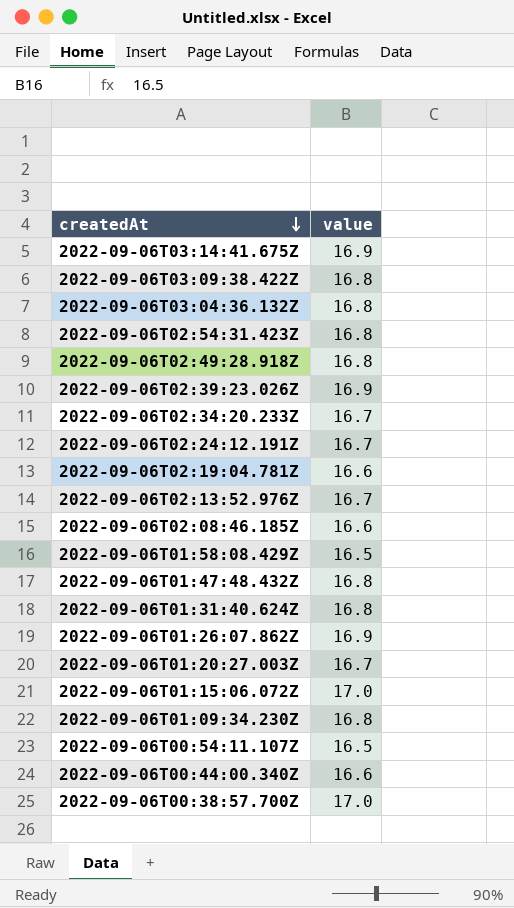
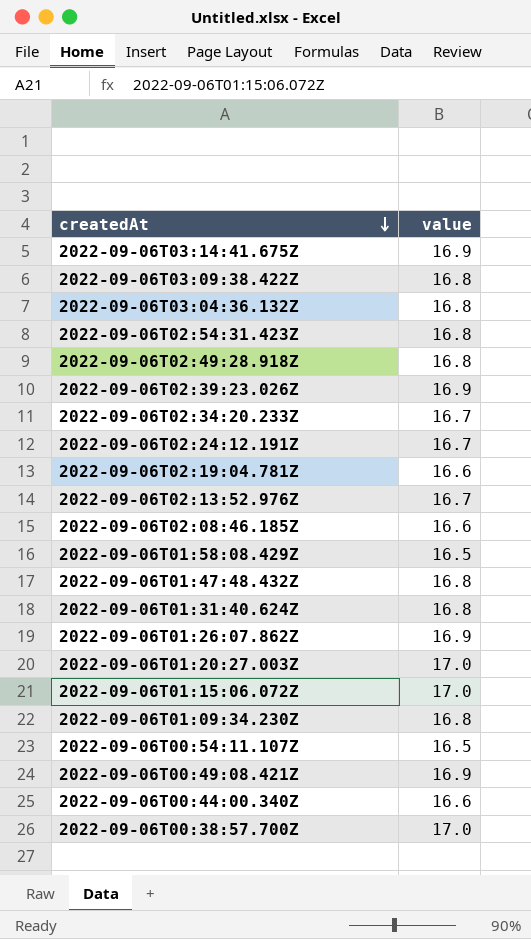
2022-09-06T01:20:27.003Z | value: 16.7 -> 17.0
row 2022-09-06T00:49:08.421Z: none -> 16.9

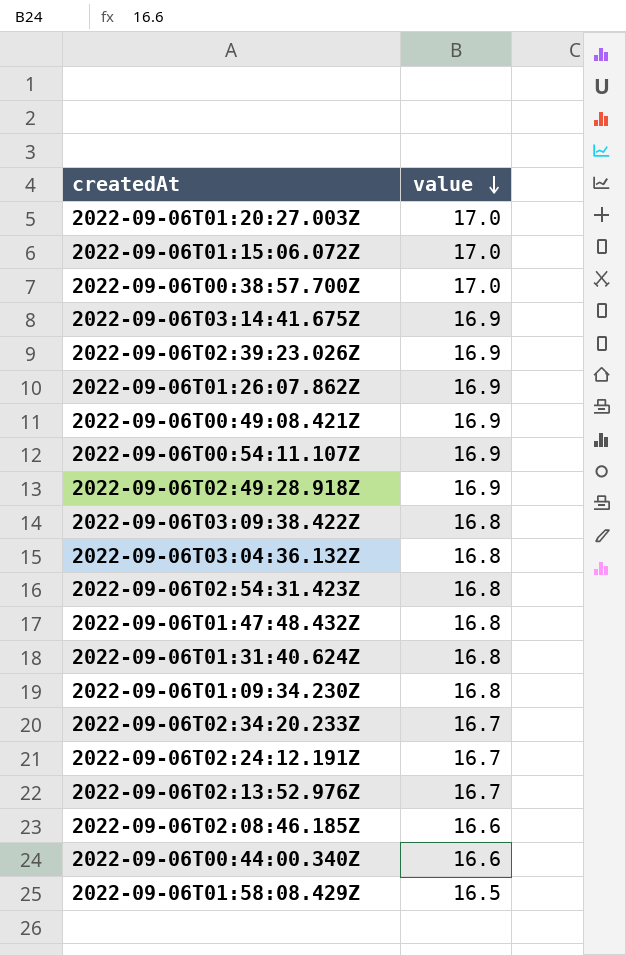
row order: createdAt descending -> value descending
row 2022-09-06T02:19:04.781Z: 16.6 -> none
2022-09-06T00:54:11.107Z | value: 16.5 -> 16.9
2022-09-06T02:49:28.918Z | value: 16.8 -> 16.9

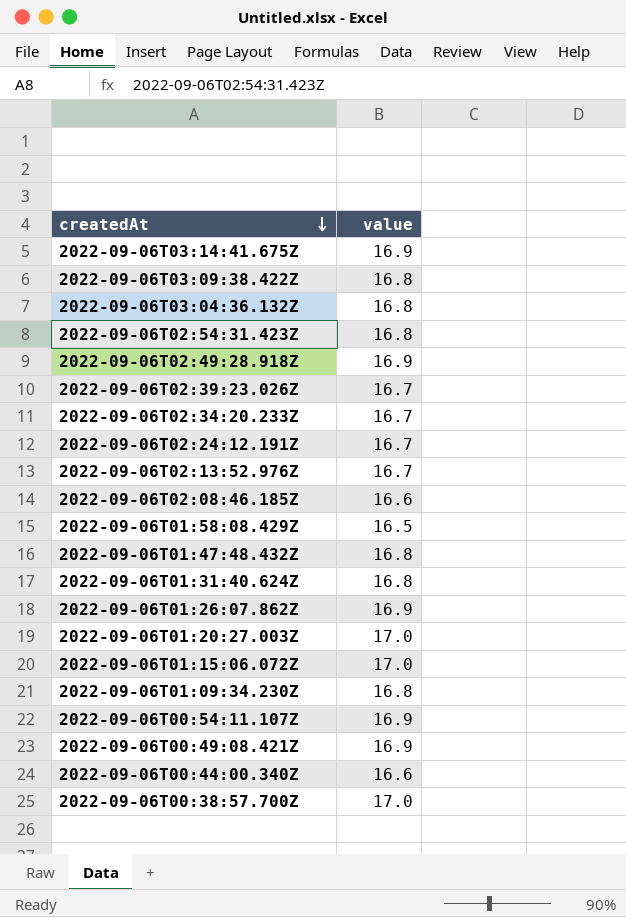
row order: value descending -> createdAt descending
2022-09-06T02:39:23.026Z | value: 16.9 -> 16.7

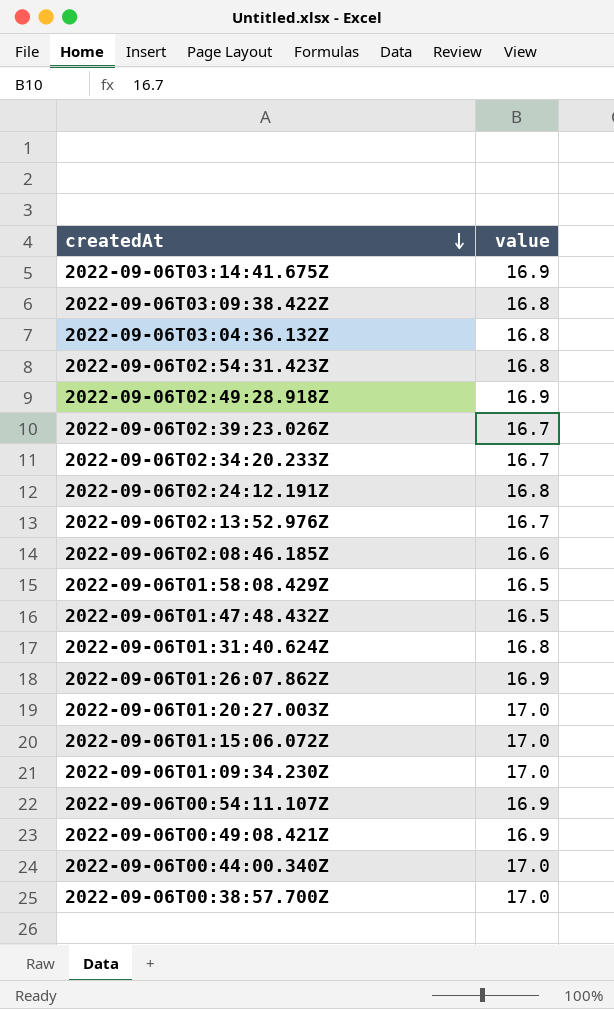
2022-09-06T02:24:12.191Z | value: 16.7 -> 16.8
2022-09-06T01:47:48.432Z | value: 16.8 -> 16.5
2022-09-06T01:09:34.230Z | value: 16.8 -> 17.0
2022-09-06T00:44:00.340Z | value: 16.6 -> 17.0

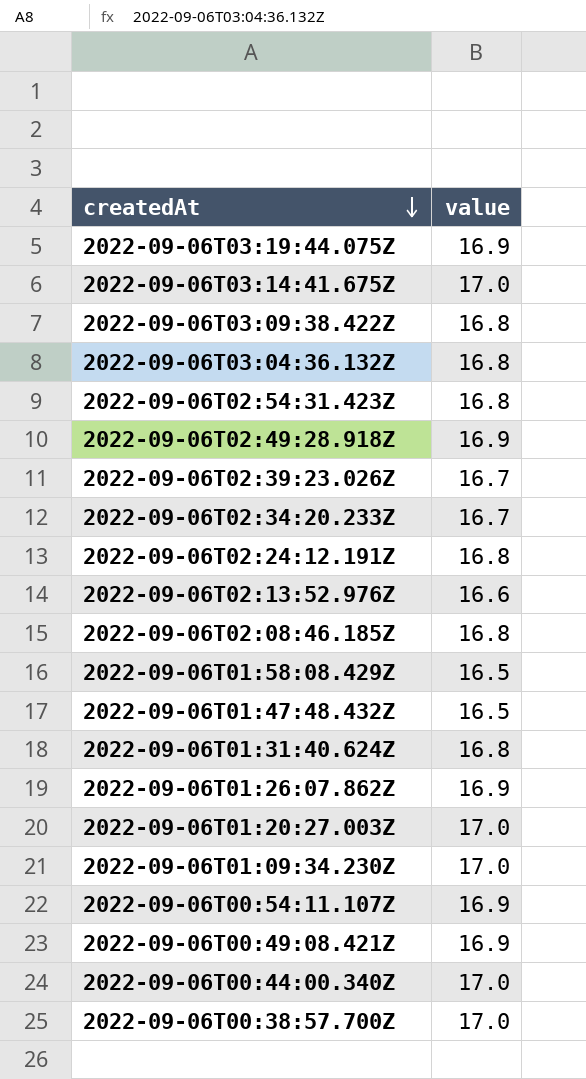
row 2022-09-06T01:15:06.072Z: 17.0 -> none
row 2022-09-06T03:19:44.075Z: none -> 16.9
2022-09-06T03:14:41.675Z | value: 16.9 -> 17.0
2022-09-06T02:13:52.976Z | value: 16.7 -> 16.6
2022-09-06T02:08:46.185Z | value: 16.6 -> 16.8

